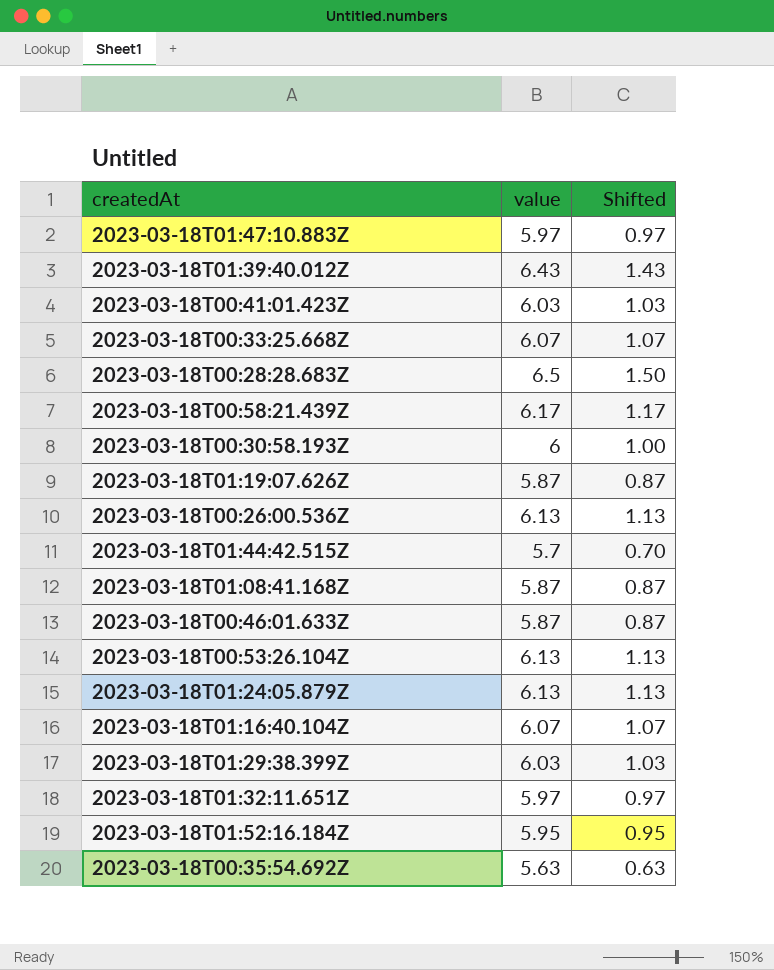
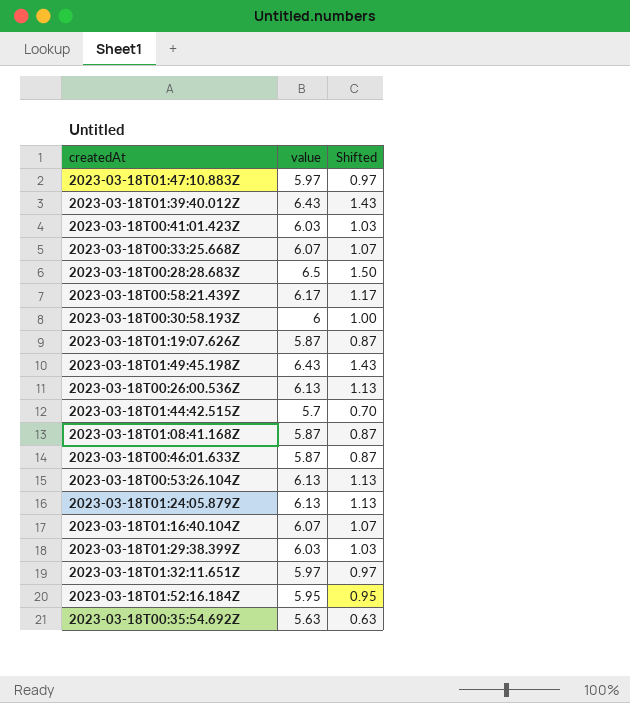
row 2023-03-18T01:49:45.198Z: none -> 6.43 | 1.43

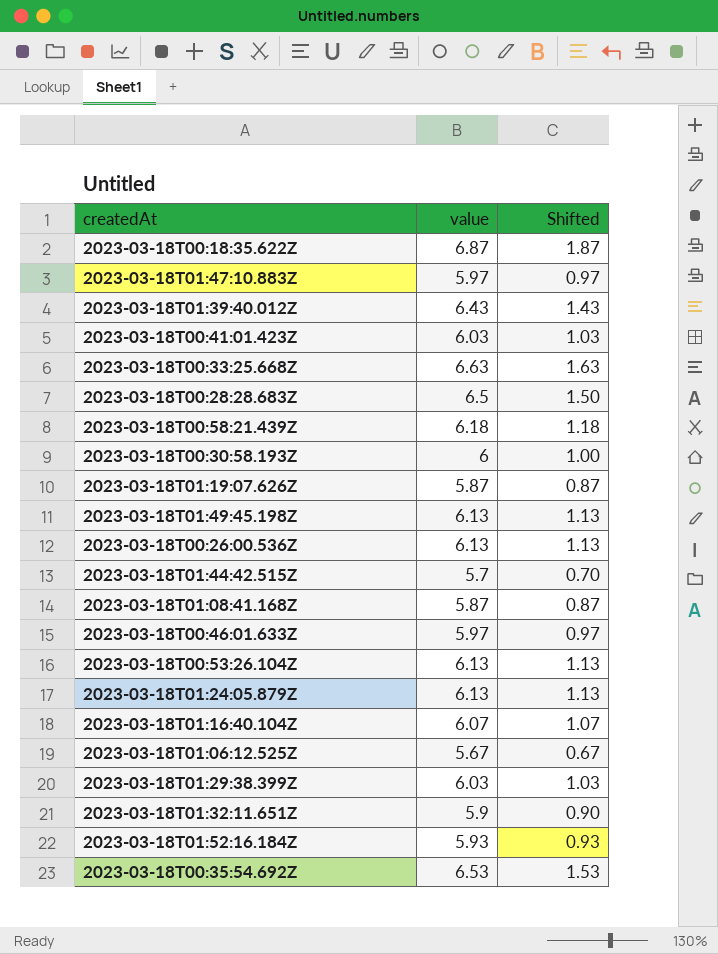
row 2023-03-18T00:18:35.622Z: none -> 6.87 | 1.87
2023-03-18T00:33:25.668Z | value: 6.07 -> 6.63
2023-03-18T00:33:25.668Z | Shifted: 1.07 -> 1.63
2023-03-18T00:58:21.439Z | value: 6.17 -> 6.18
2023-03-18T00:58:21.439Z | Shifted: 1.17 -> 1.18
2023-03-18T01:49:45.198Z | value: 6.43 -> 6.13
2023-03-18T01:49:45.198Z | Shifted: 1.43 -> 1.13
2023-03-18T00:46:01.633Z | value: 5.87 -> 5.97
2023-03-18T00:46:01.633Z | Shifted: 0.87 -> 0.97
row 2023-03-18T01:06:12.525Z: none -> 5.67 | 0.67
2023-03-18T01:32:11.651Z | value: 5.97 -> 5.9
2023-03-18T01:32:11.651Z | Shifted: 0.97 -> 0.90
2023-03-18T01:52:16.184Z | value: 5.95 -> 5.93
2023-03-18T01:52:16.184Z | Shifted: 0.95 -> 0.93
2023-03-18T00:35:54.692Z | value: 5.63 -> 6.53
2023-03-18T00:35:54.692Z | Shifted: 0.63 -> 1.53

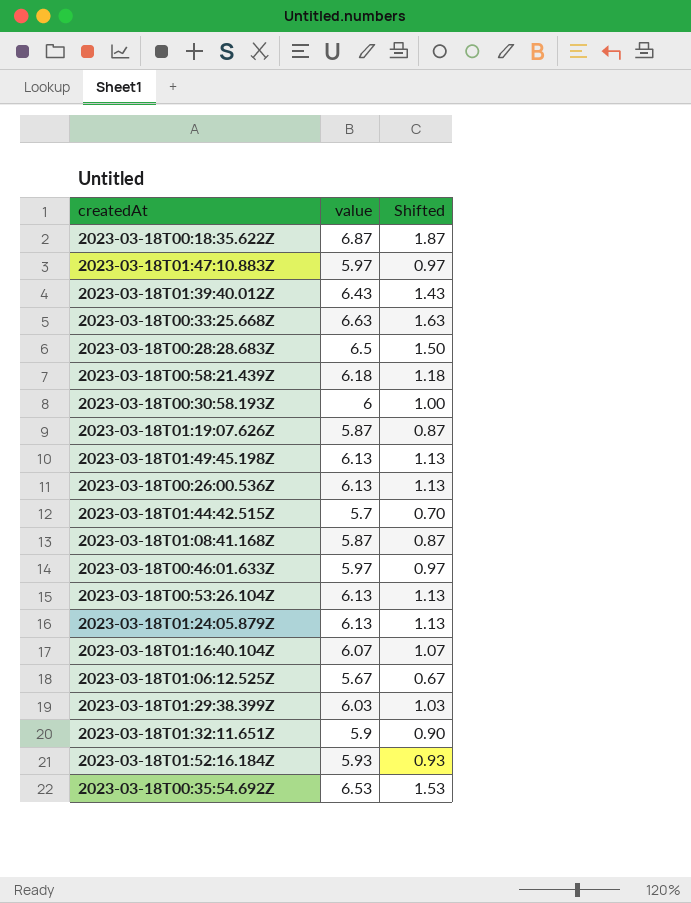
row 2023-03-18T00:41:01.423Z: 6.03 | 1.03 -> none

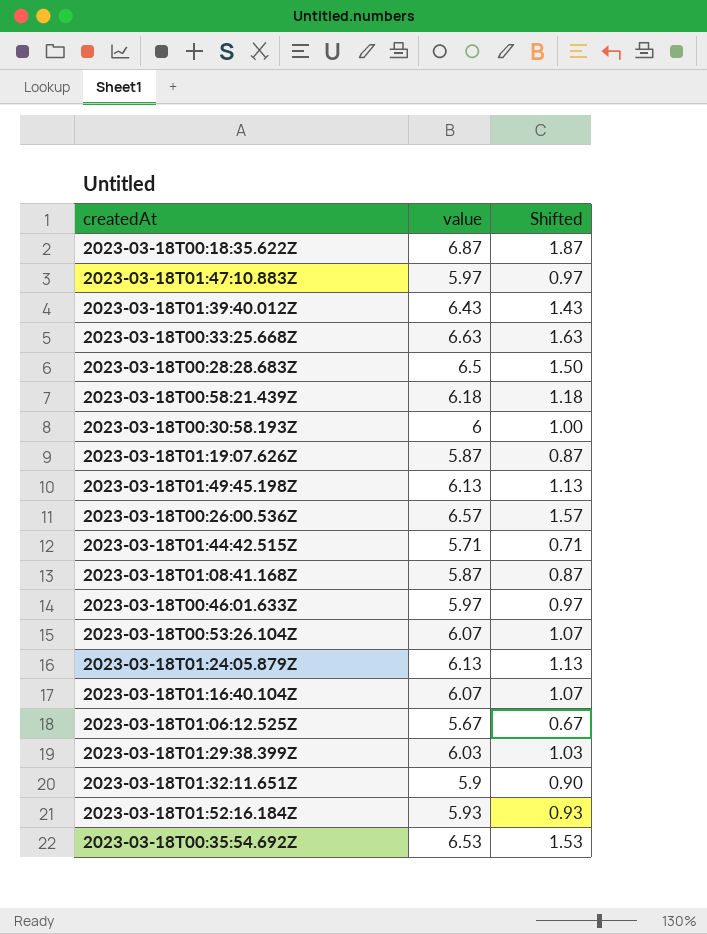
2023-03-18T00:26:00.536Z | value: 6.13 -> 6.57
2023-03-18T00:26:00.536Z | Shifted: 1.13 -> 1.57
2023-03-18T01:44:42.515Z | value: 5.7 -> 5.71
2023-03-18T01:44:42.515Z | Shifted: 0.70 -> 0.71
2023-03-18T00:53:26.104Z | value: 6.13 -> 6.07
2023-03-18T00:53:26.104Z | Shifted: 1.13 -> 1.07

